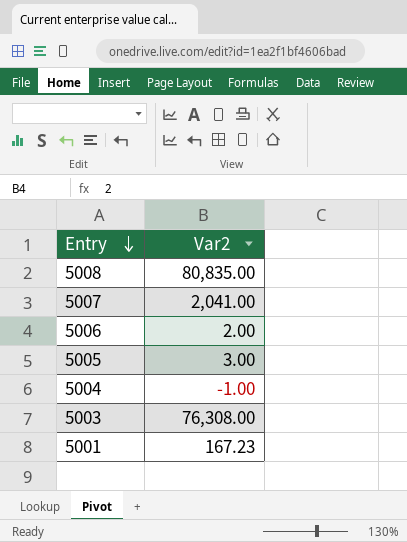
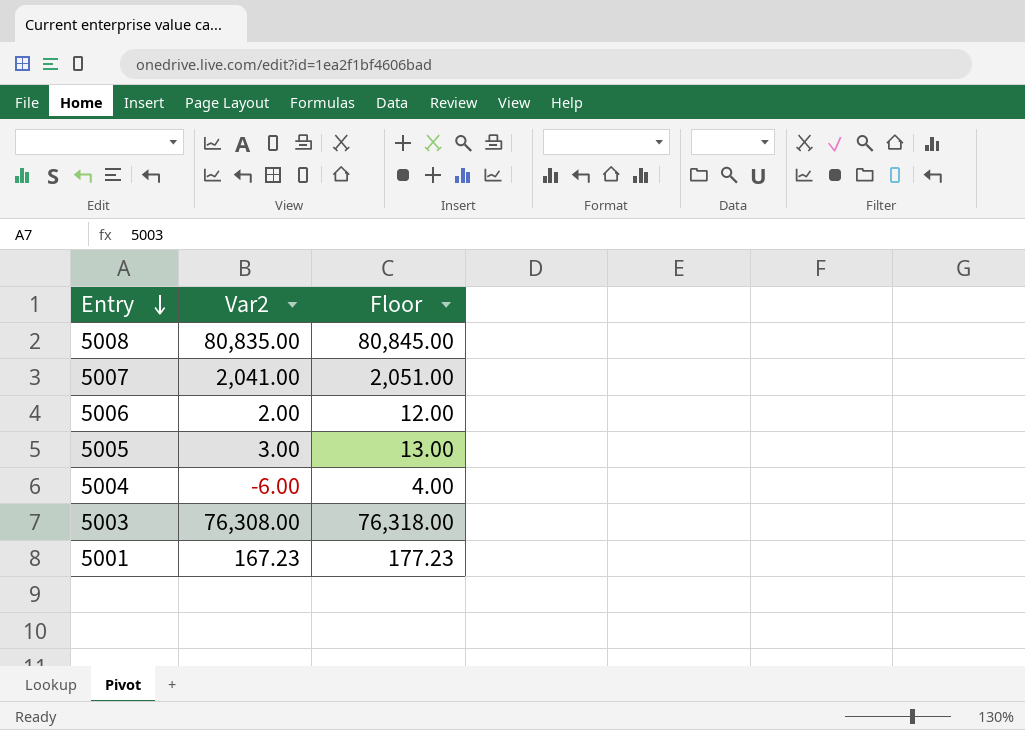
column Floor | formula: none -> [Var2] + 10
5004 | Var2: -1.00 -> -6.00

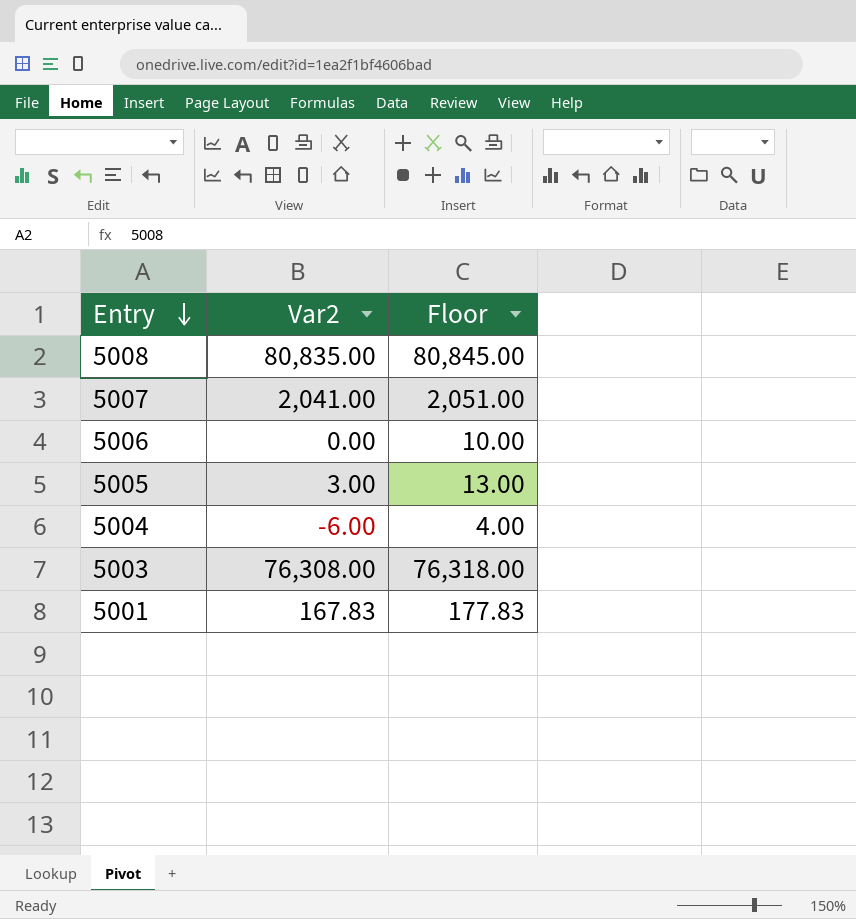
5006 | Var2: 2.00 -> 0.00
5006 | Floor: 12.00 -> 10.00
5001 | Var2: 167.23 -> 167.83
5001 | Floor: 177.23 -> 177.83

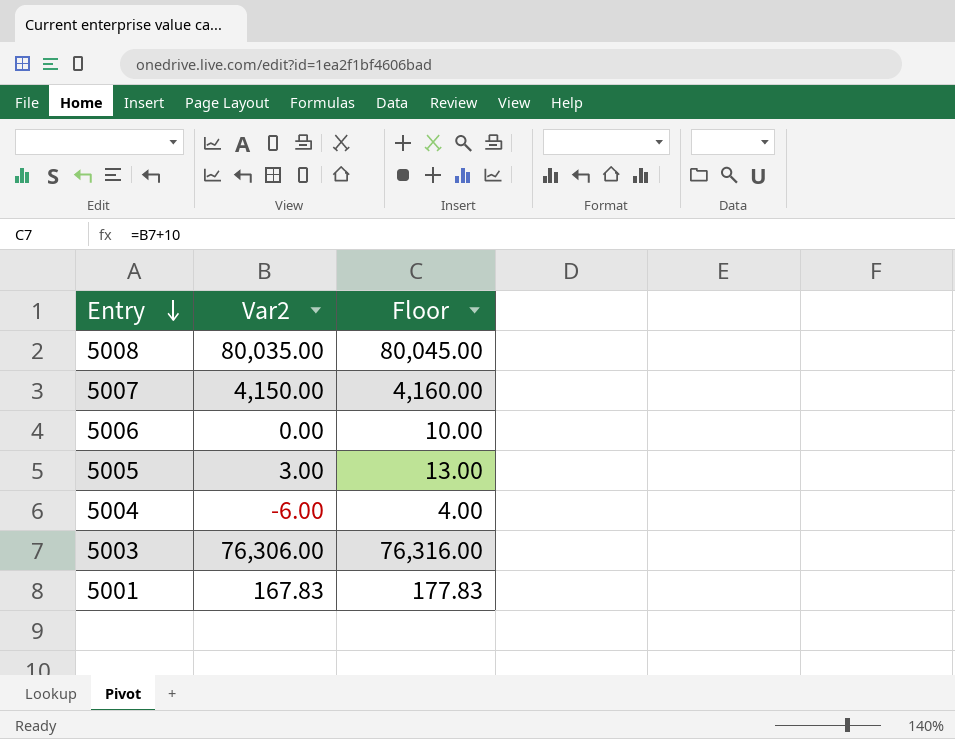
5008 | Var2: 80,835.00 -> 80,035.00
5008 | Floor: 80,845.00 -> 80,045.00
5007 | Var2: 2,041.00 -> 4,150.00
5007 | Floor: 2,051.00 -> 4,160.00
5003 | Var2: 76,308.00 -> 76,306.00
5003 | Floor: 76,318.00 -> 76,316.00

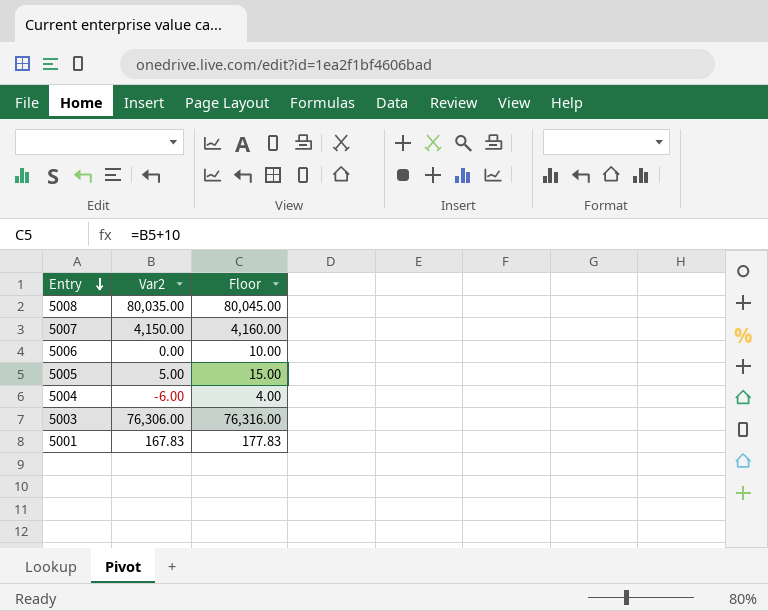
5005 | Var2: 3.00 -> 5.00
5005 | Floor: 13.00 -> 15.00

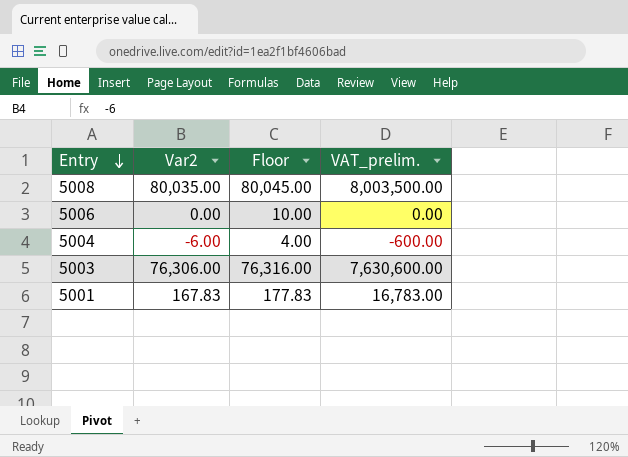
column VAT_prelim. | formula: none -> [Var2] * 100
row 5007: 4,150.00 | 4,160.00 -> none
row 5005: 5.00 | 15.00 -> none

